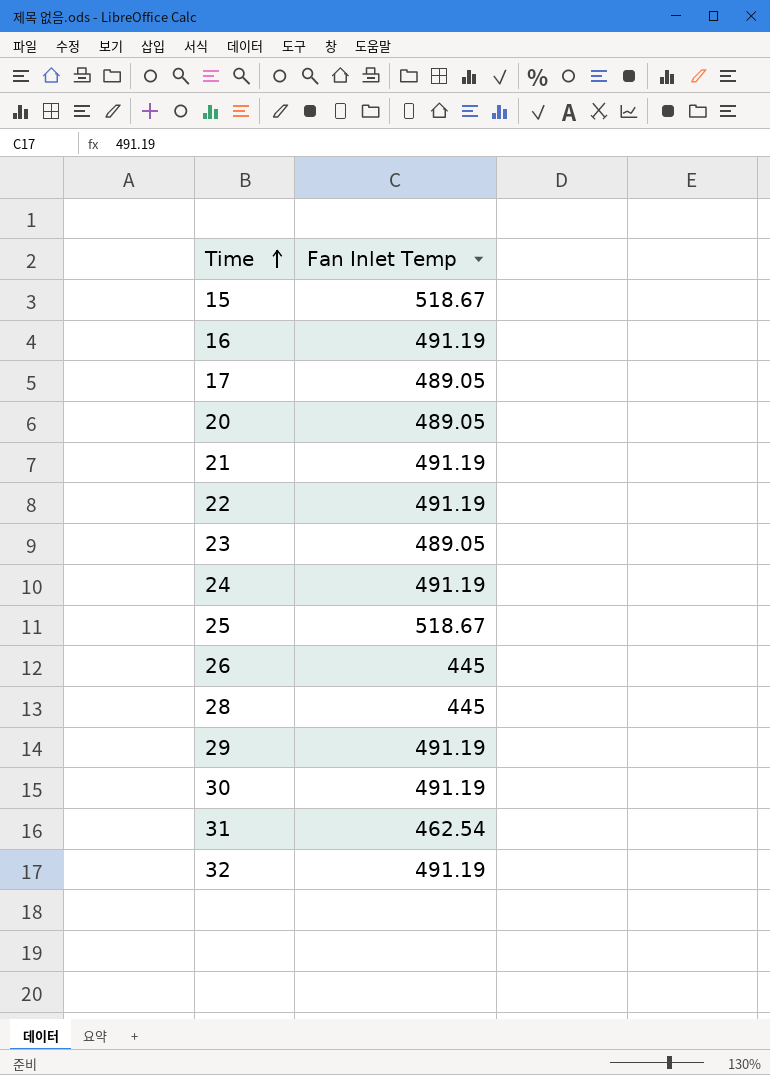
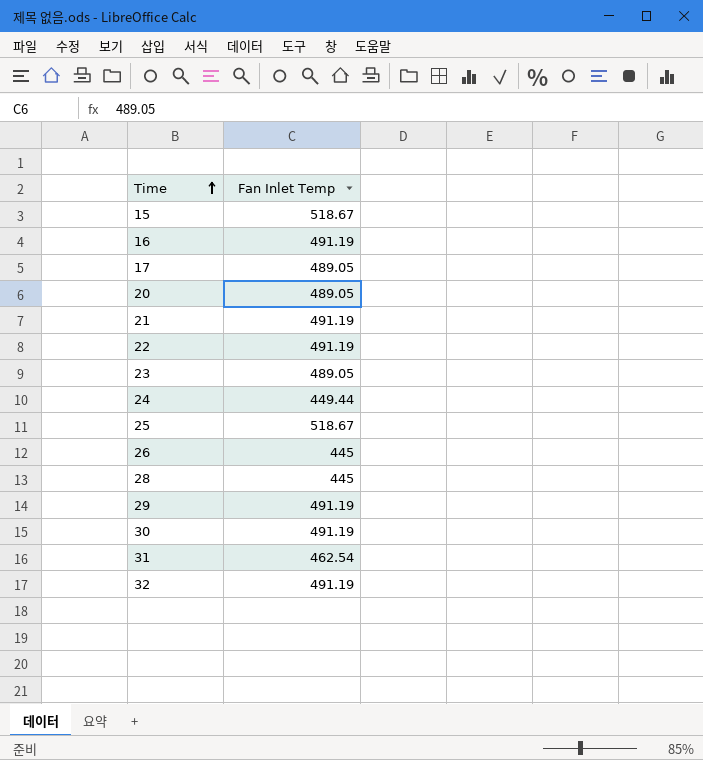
24 | Fan Inlet Temp: 491.19 -> 449.44

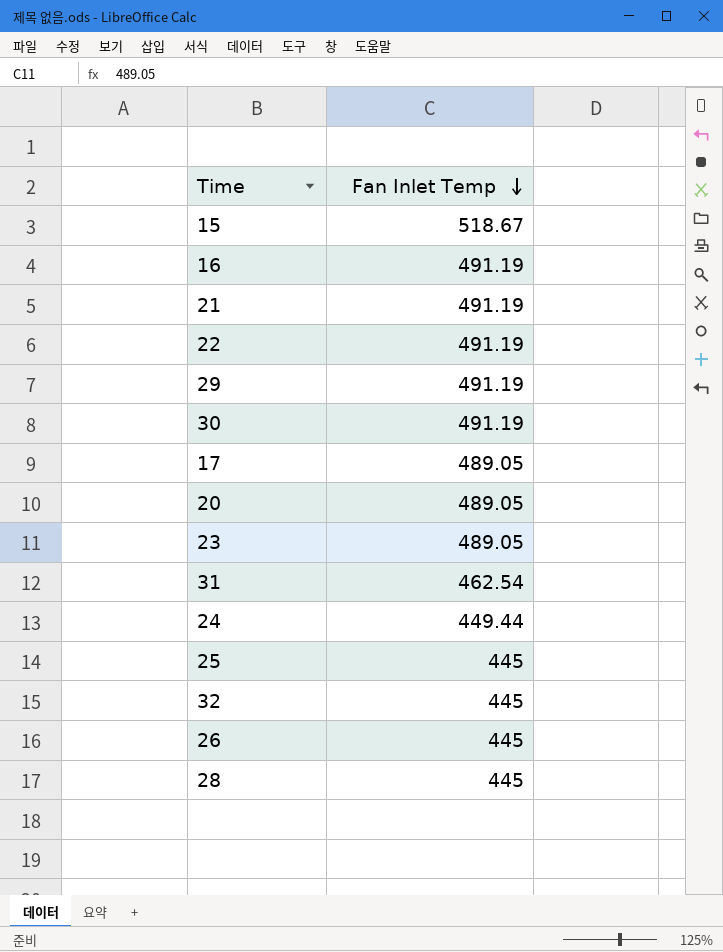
row order: Time ascending -> Fan Inlet Temp descending
25 | Fan Inlet Temp: 518.67 -> 445
32 | Fan Inlet Temp: 491.19 -> 445

